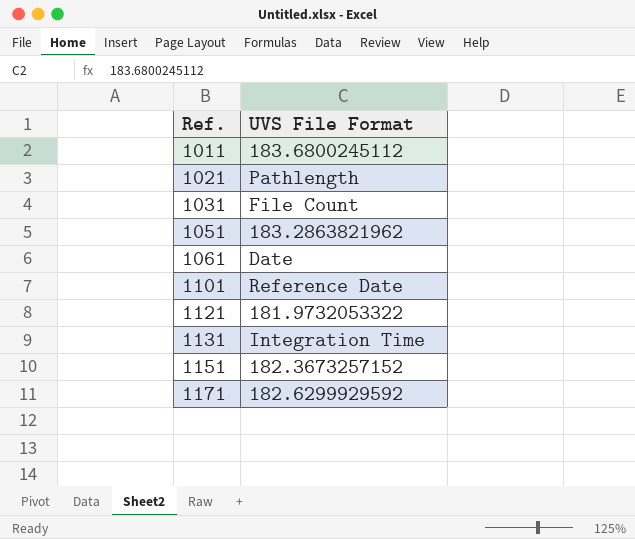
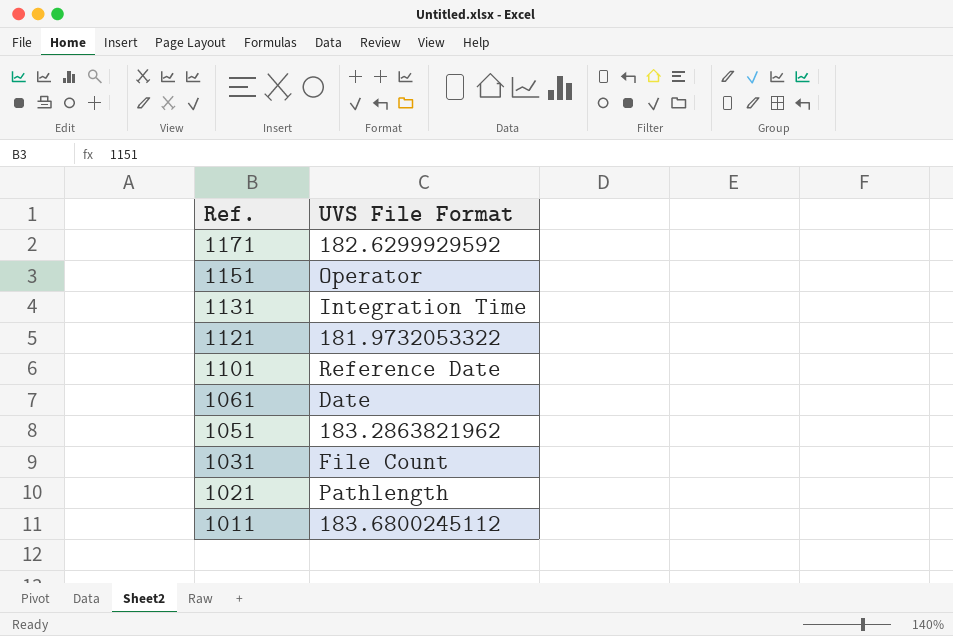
row order: Ref. ascending -> Ref. descending
1151 | UVS File Format: 182.3673257152 -> Operator

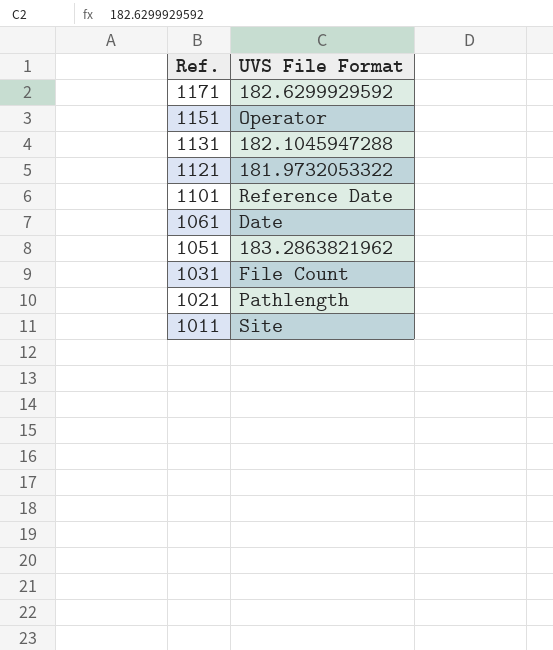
1131 | UVS File Format: Integration Time -> 182.1045947288
1011 | UVS File Format: 183.6800245112 -> Site

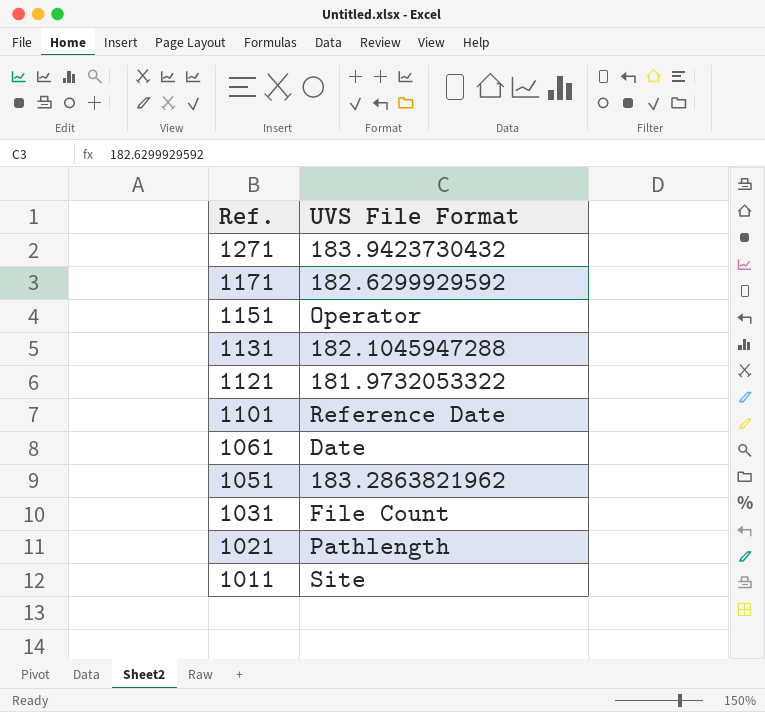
row 1271: none -> 183.9423730432

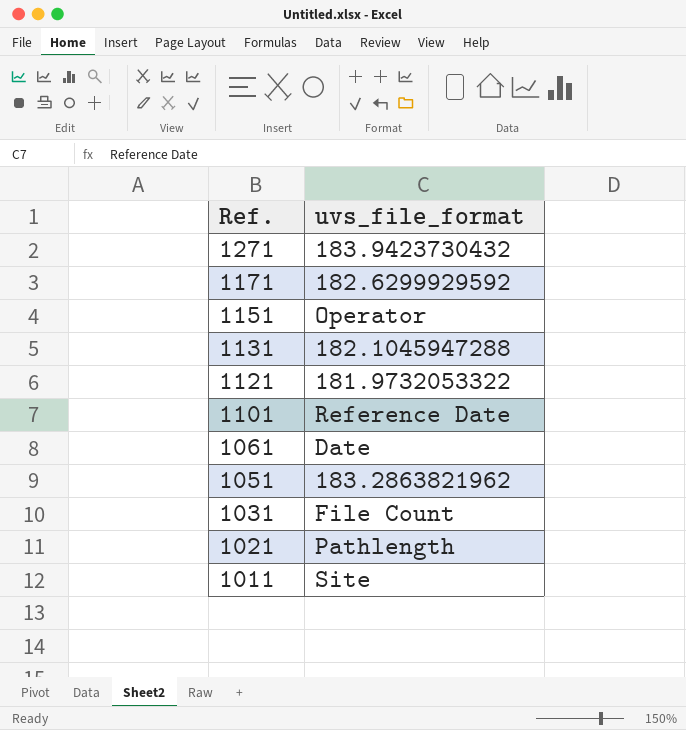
column name: UVS File Format -> uvs_file_format

